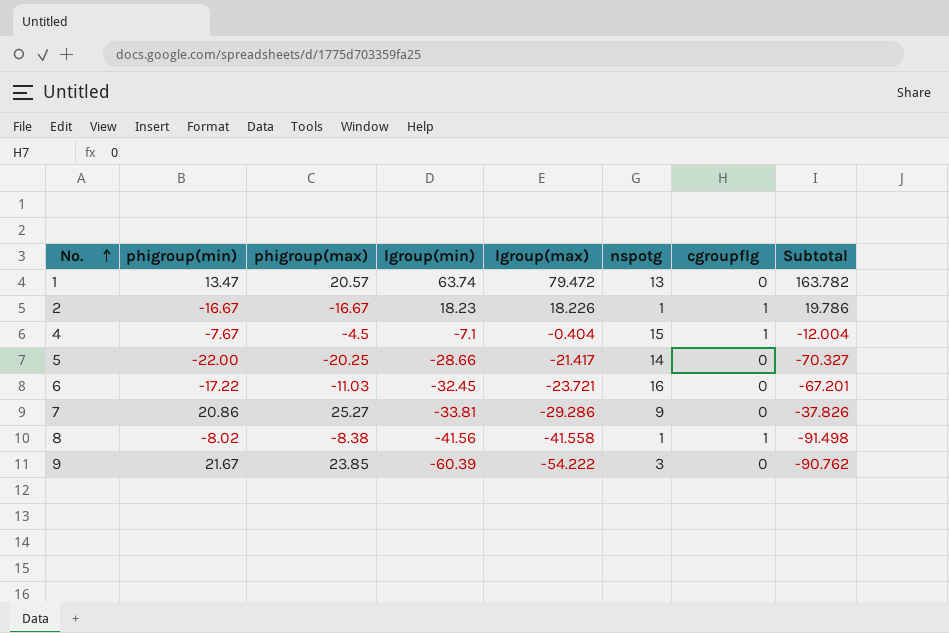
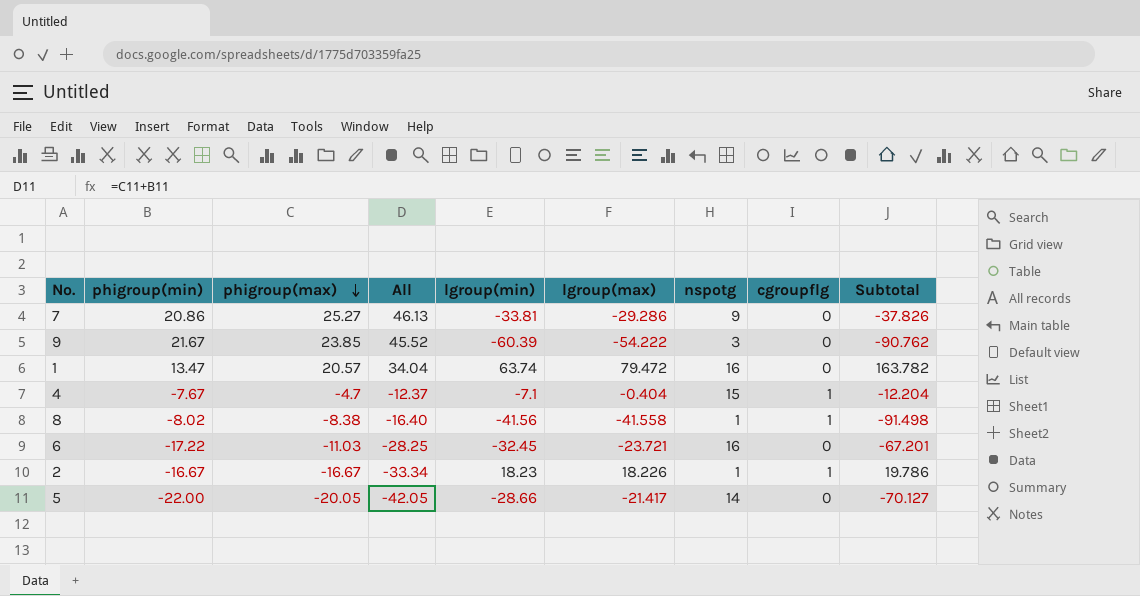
row order: No. ascending -> phigroup(max) descending
column All | formula: none -> [phigroup(min)] + [phigroup(max)]
1 | nspotg: 13 -> 16
4 | phigroup(max): -4.5 -> -4.7
4 | Subtotal: -12.004 -> -12.204
5 | phigroup(max): -20.25 -> -20.05
5 | Subtotal: -70.327 -> -70.127

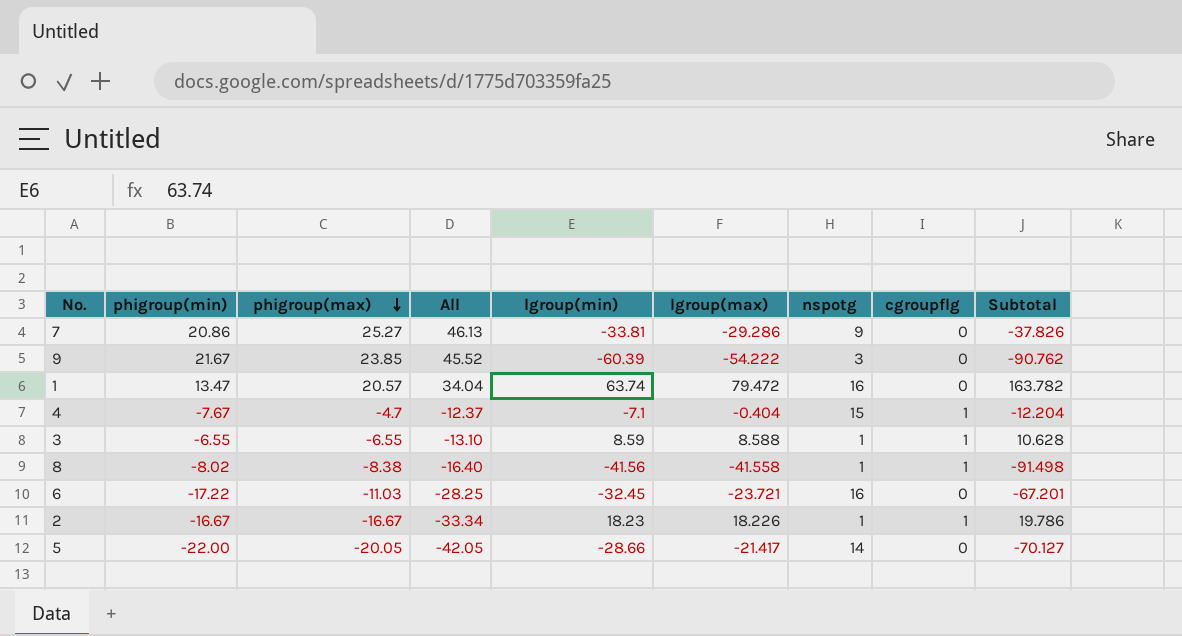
row 3: none -> -6.55 | -6.55 | -13.10 | 8.59 | 8.588 | 1 | 1 | 10.628

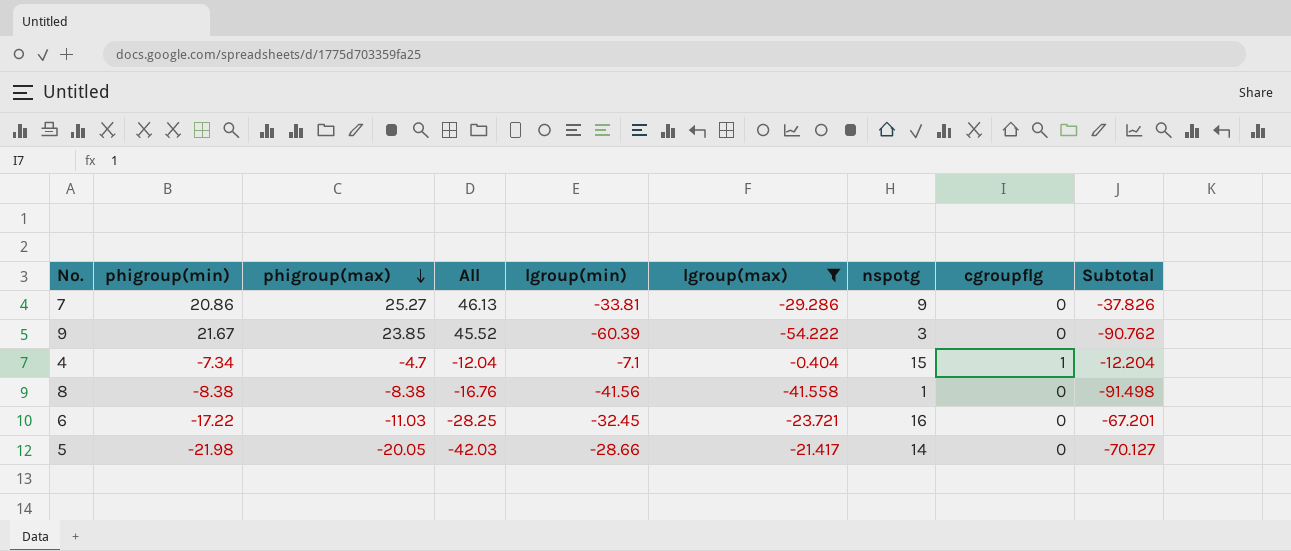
filter: none -> lgroup(max) <= -0.404
4 | phigroup(min): -7.67 -> -7.34
4 | All: -12.37 -> -12.04
8 | phigroup(min): -8.02 -> -8.38
8 | All: -16.40 -> -16.76
8 | cgroupflg: 1 -> 0
5 | phigroup(min): -22.00 -> -21.98
5 | All: -42.05 -> -42.03

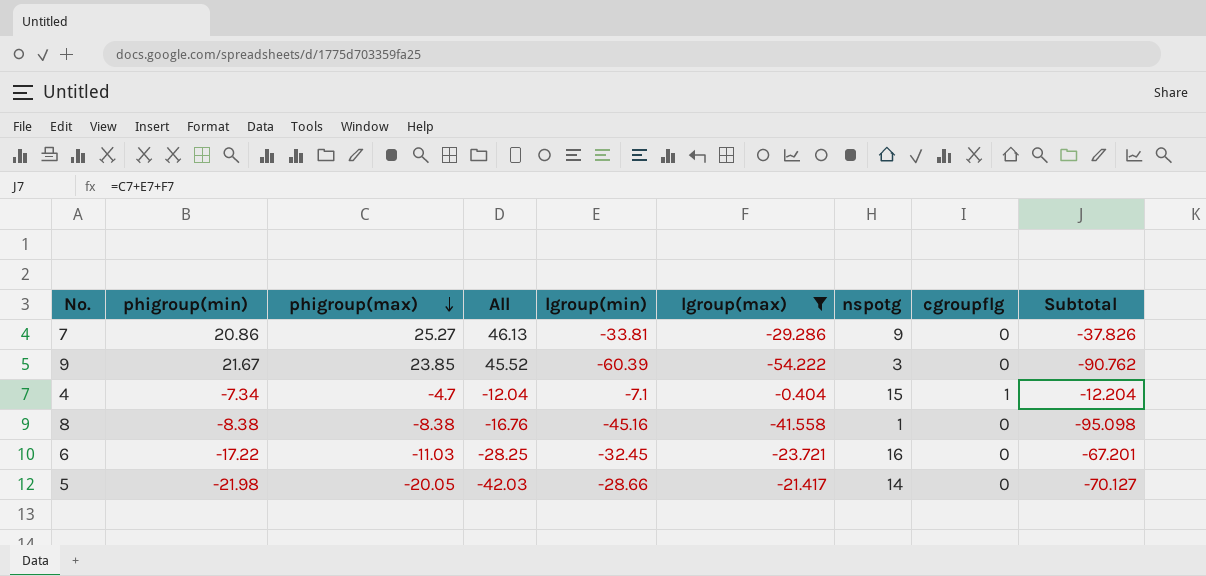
8 | lgroup(min): -41.56 -> -45.16
8 | Subtotal: -91.498 -> -95.098

